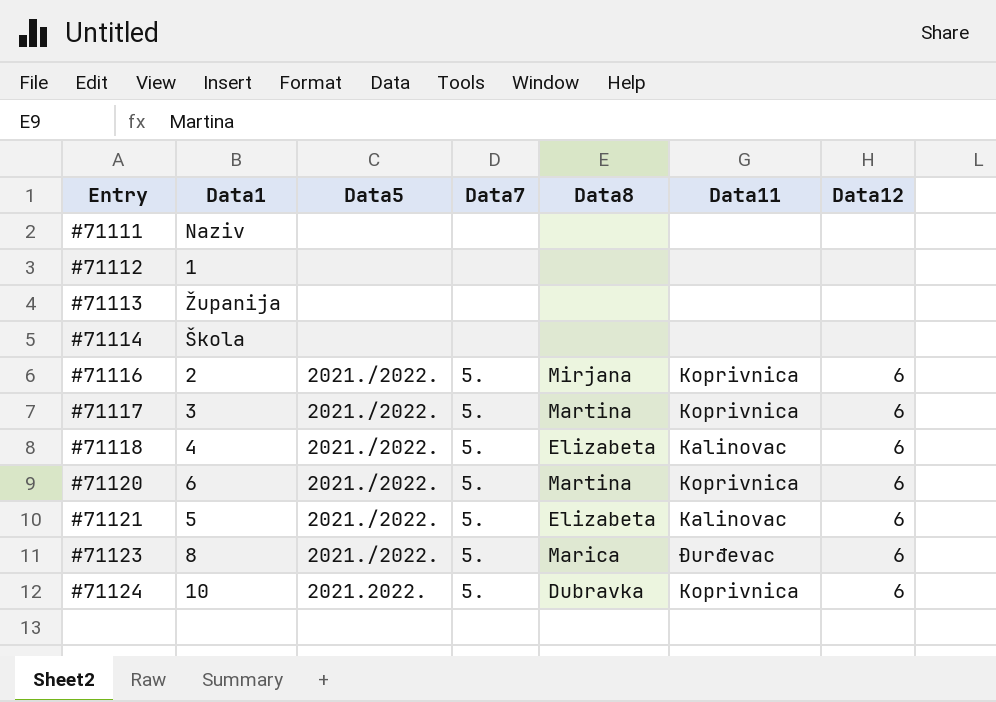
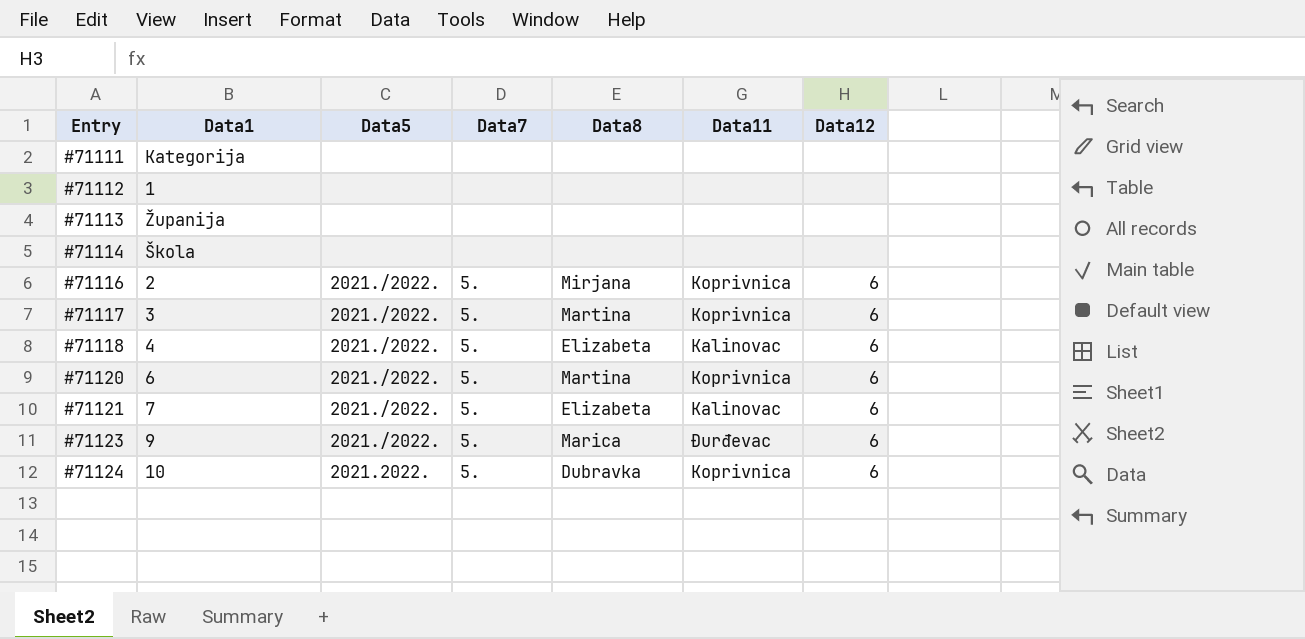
#71111 | Data1: Naziv -> Kategorija
#71121 | Data1: 5 -> 7
#71123 | Data1: 8 -> 9

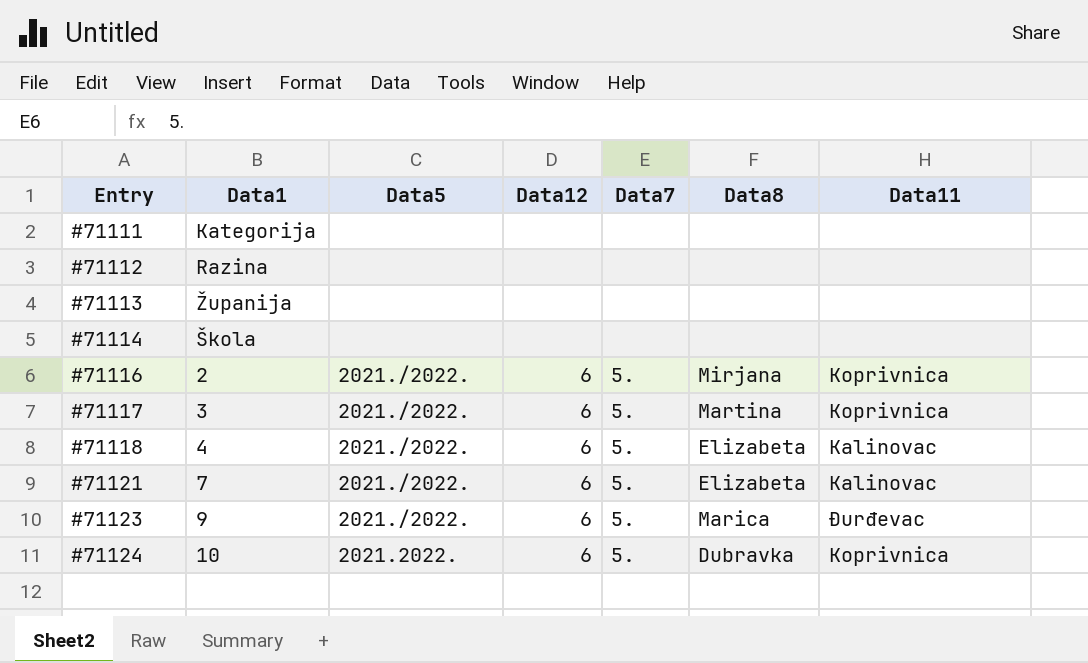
column Data12 | position: 7 -> 4
row #71120: 6 | 2021./2022. | 5. | Martina | Koprivnica | 6 -> none
#71112 | Data1: 1 -> Razina

